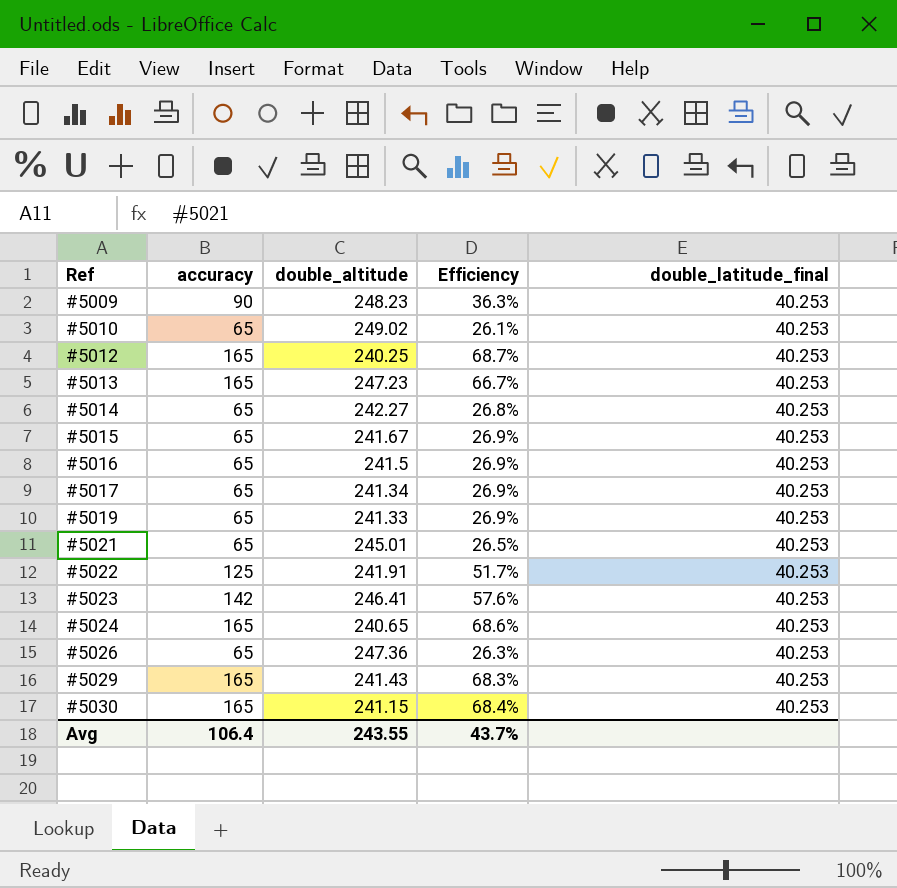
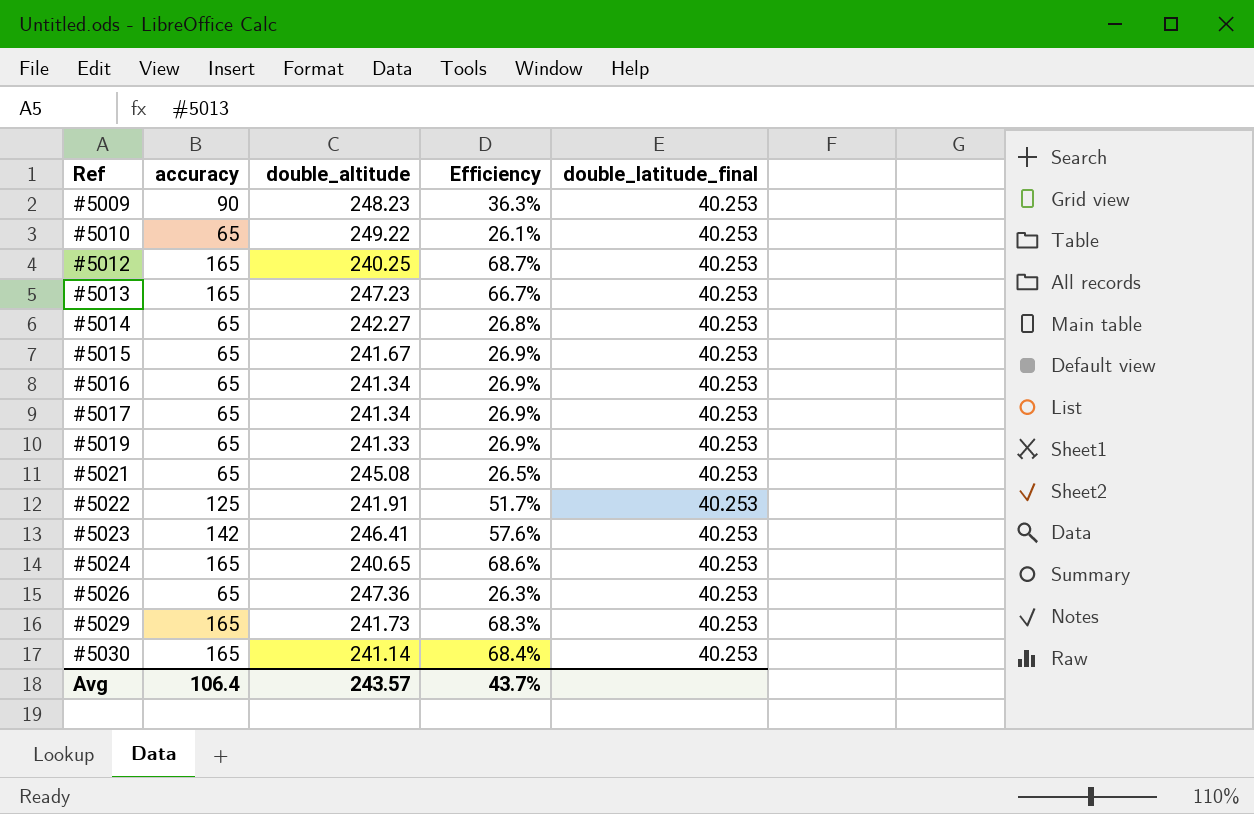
#5010 | double_altitude: 249.02 -> 249.22
#5016 | double_altitude: 241.5 -> 241.34
#5021 | double_altitude: 245.01 -> 245.08
#5029 | double_altitude: 241.43 -> 241.73
#5030 | double_altitude: 241.15 -> 241.14
Avg | double_altitude: 243.55 -> 243.57

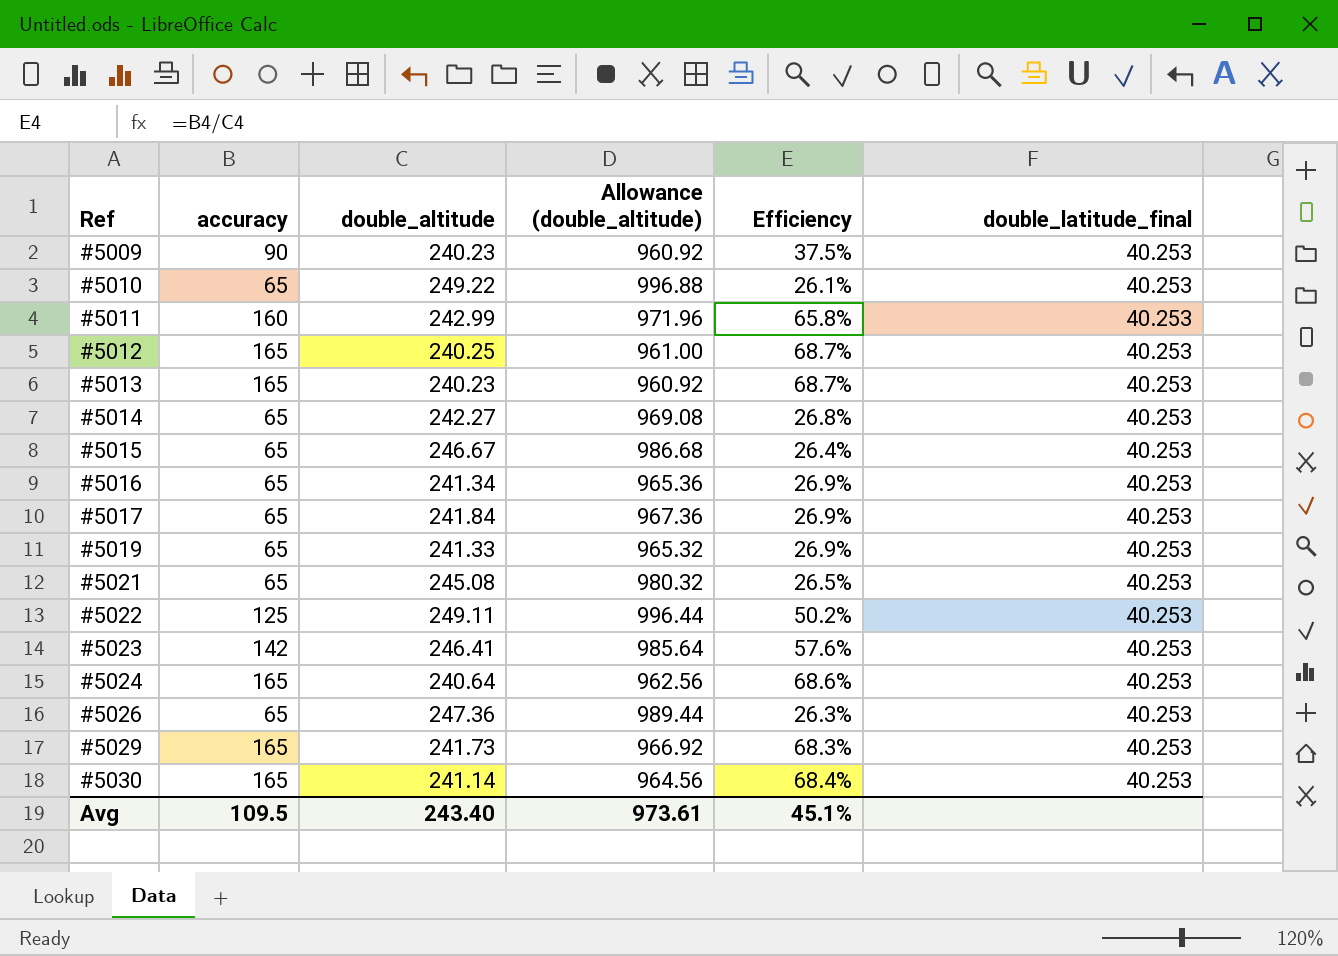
column Allowance (double_altitude) | formula: none -> [double_altitude] * 4
#5009 | double_altitude: 248.23 -> 240.23
#5009 | Efficiency: 36.3% -> 37.5%
row #5011: none -> 160 | 242.99 | 971.96 | 65.8% | 40.253
#5013 | double_altitude: 247.23 -> 240.23
#5013 | Efficiency: 66.7% -> 68.7%
#5015 | double_altitude: 241.67 -> 246.67
#5015 | Efficiency: 26.9% -> 26.4%
#5017 | double_altitude: 241.34 -> 241.84
#5022 | double_altitude: 241.91 -> 249.11
#5022 | Efficiency: 51.7% -> 50.2%
#5024 | double_altitude: 240.65 -> 240.64
Avg | accuracy: 106.4 -> 109.5
Avg | double_altitude: 243.57 -> 243.40
Avg | Efficiency: 43.7% -> 45.1%

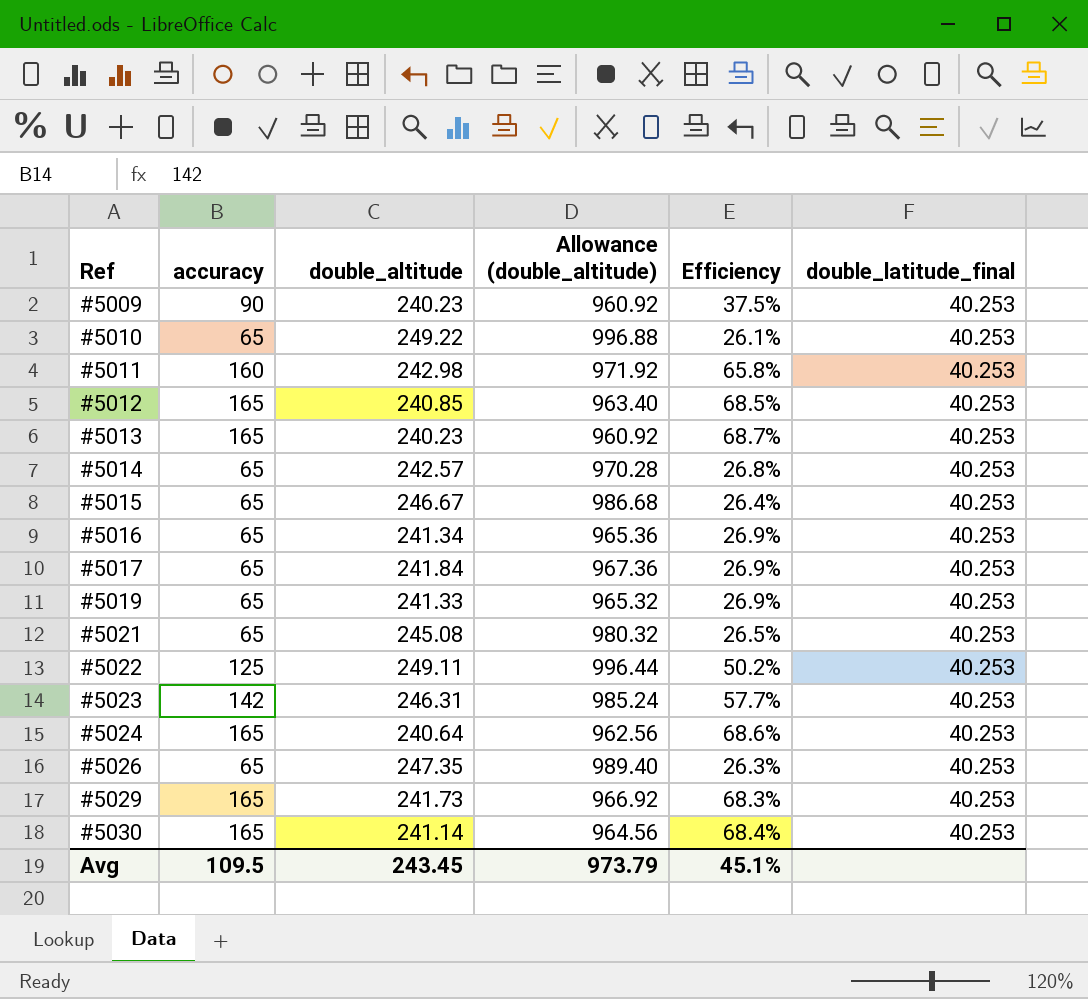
#5011 | double_altitude: 242.99 -> 242.98
#5011 | Allowance (double_altitude): 971.96 -> 971.92
#5012 | double_altitude: 240.25 -> 240.85
#5012 | Allowance (double_altitude): 961.00 -> 963.40
#5012 | Efficiency: 68.7% -> 68.5%
#5014 | double_altitude: 242.27 -> 242.57
#5014 | Allowance (double_altitude): 969.08 -> 970.28
#5023 | double_altitude: 246.41 -> 246.31
#5023 | Allowance (double_altitude): 985.64 -> 985.24
#5023 | Efficiency: 57.6% -> 57.7%
#5026 | double_altitude: 247.36 -> 247.35
#5026 | Allowance (double_altitude): 989.44 -> 989.40
Avg | double_altitude: 243.40 -> 243.45
Avg | Allowance (double_altitude): 973.61 -> 973.79

